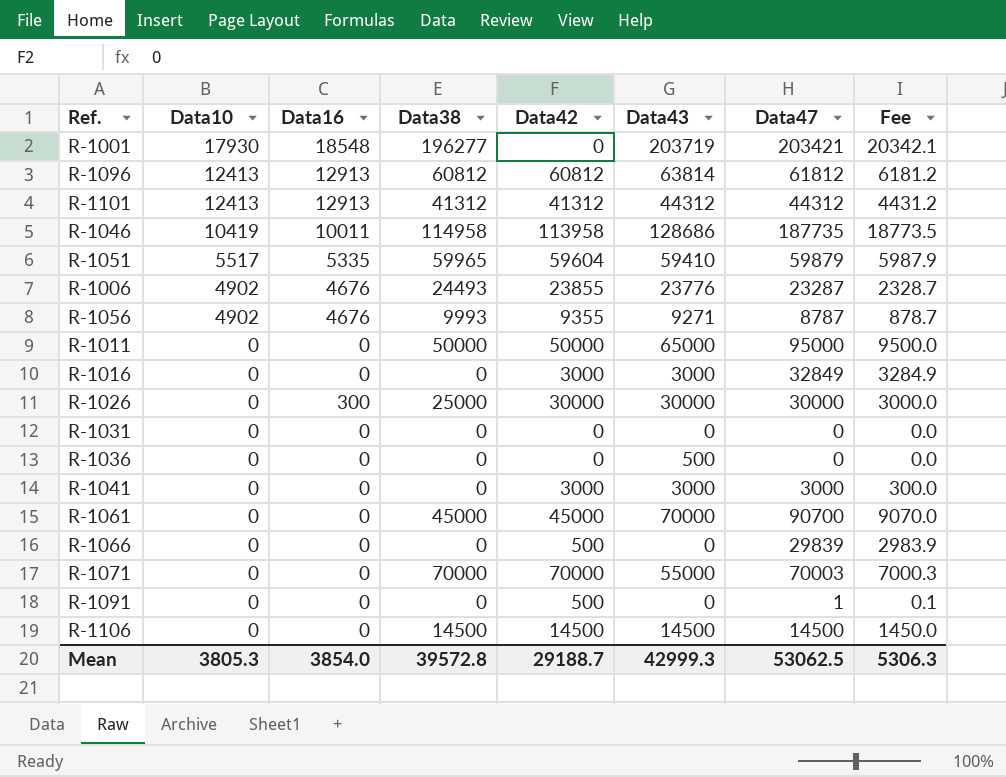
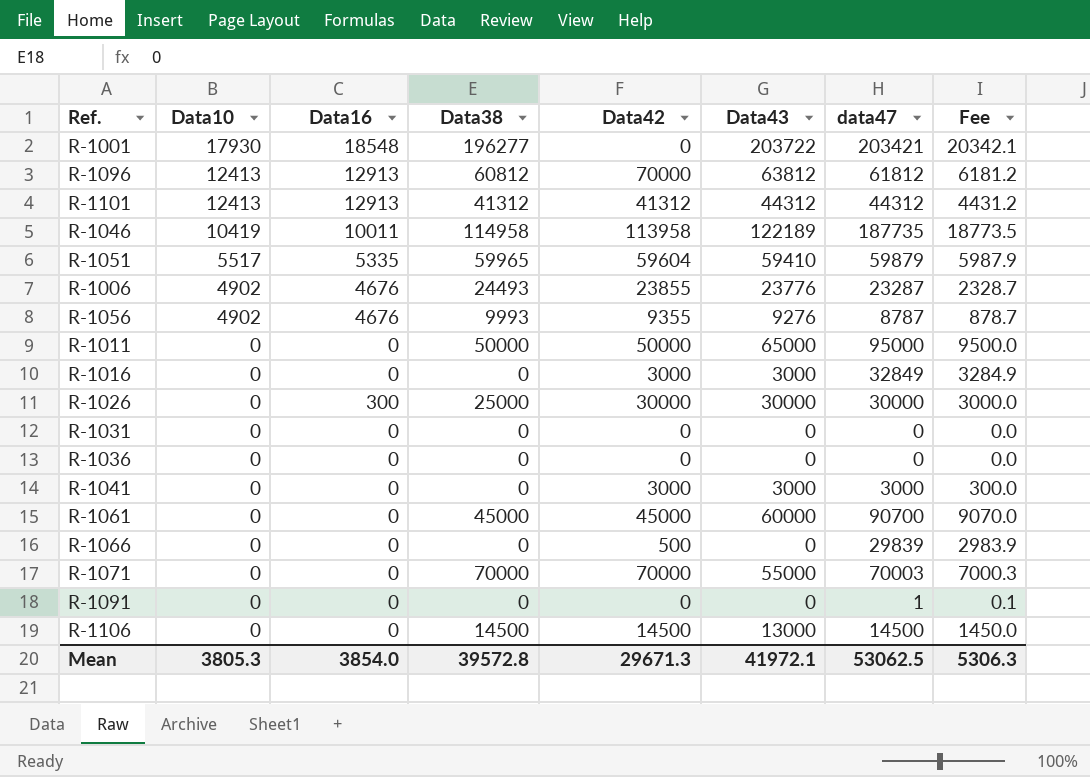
column name: Data47 -> data47
R-1001 | Data43: 203719 -> 203722
R-1096 | Data42: 60812 -> 70000
R-1096 | Data43: 63814 -> 63812
R-1046 | Data43: 128686 -> 122189
R-1056 | Data43: 9271 -> 9276
R-1036 | Data43: 500 -> 0
R-1061 | Data43: 70000 -> 60000
R-1091 | Data42: 500 -> 0
R-1106 | Data43: 14500 -> 13000
Mean | Data42: 29188.7 -> 29671.3
Mean | Data43: 42999.3 -> 41972.1

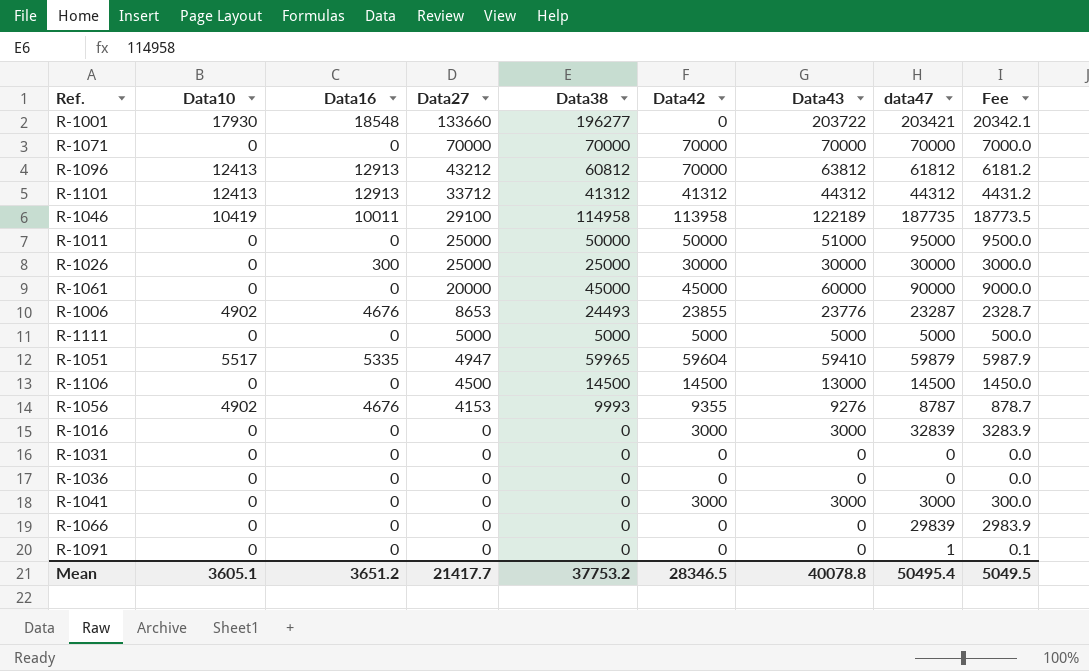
row order: Data10 descending -> Data27 descending
column Data27 | position: none -> 4
R-1071 | Data43: 55000 -> 70000
R-1071 | data47: 70003 -> 70000
R-1071 | Fee: 7000.3 -> 7000.0
R-1011 | Data43: 65000 -> 51000
R-1061 | data47: 90700 -> 90000
R-1061 | Fee: 9070.0 -> 9000.0
row R-1111: none -> 0 | 0 | 5000 | 5000 | 5000 | 5000 | 5000 | 500.0
R-1016 | data47: 32849 -> 32839
R-1016 | Fee: 3284.9 -> 3283.9
R-1066 | Data42: 500 -> 0
Mean | Data10: 3805.3 -> 3605.1
Mean | Data16: 3854.0 -> 3651.2
Mean | Data38: 39572.8 -> 37753.2
Mean | Data42: 29671.3 -> 28346.5
Mean | Data43: 41972.1 -> 40078.8
Mean | data47: 53062.5 -> 50495.4
Mean | Fee: 5306.3 -> 5049.5

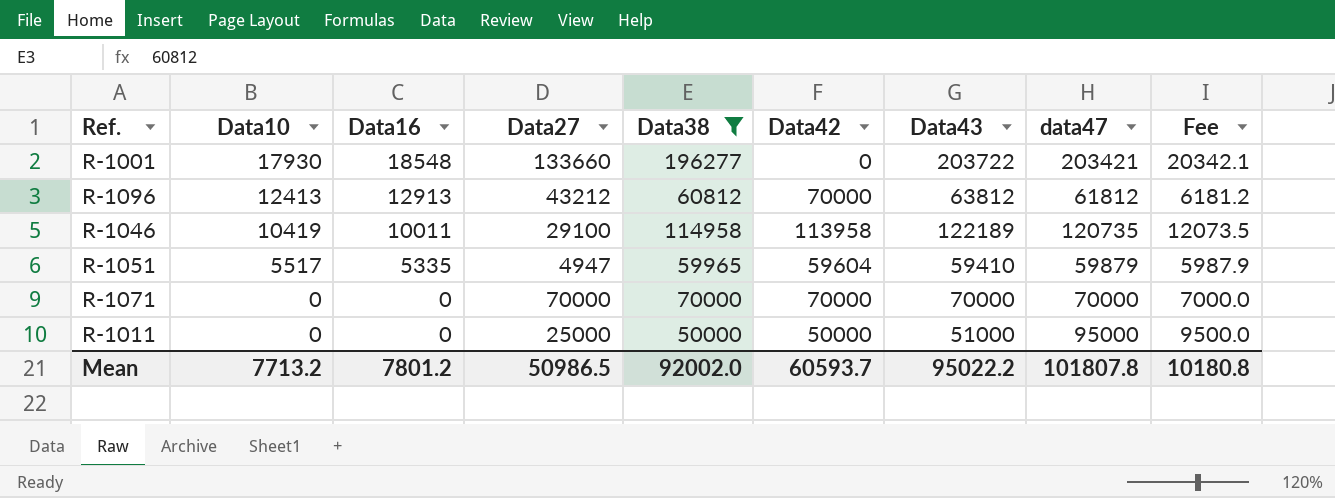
filter: none -> Data38 >= 50000
row order: Data27 descending -> Data10 descending
R-1046 | data47: 187735 -> 120735
R-1046 | Fee: 18773.5 -> 12073.5
Mean | Data10: 3605.1 -> 7713.2
Mean | Data16: 3651.2 -> 7801.2
Mean | Data27: 21417.7 -> 50986.5
Mean | Data38: 37753.2 -> 92002.0
Mean | Data42: 28346.5 -> 60593.7
Mean | Data43: 40078.8 -> 95022.2
Mean | data47: 50495.4 -> 101807.8
Mean | Fee: 5049.5 -> 10180.8

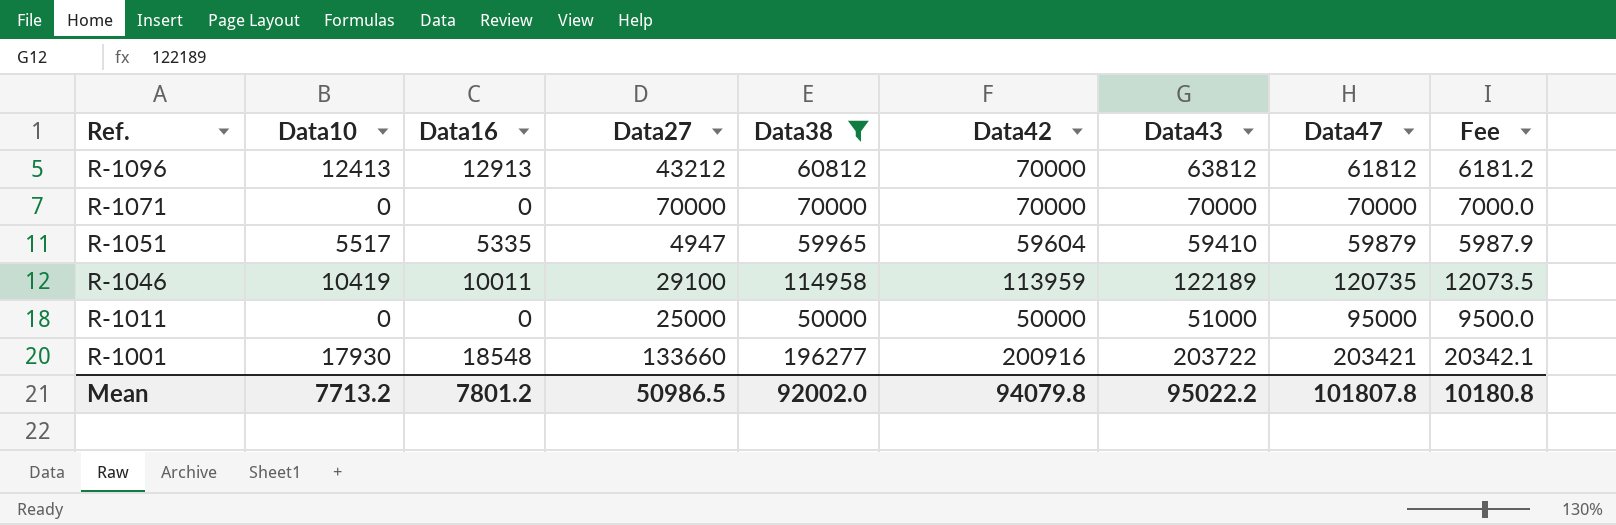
row order: Data10 descending -> Ref. descending
column name: data47 -> Data47
R-1046 | Data42: 113958 -> 113959
R-1001 | Data42: 0 -> 200916
Mean | Data42: 60593.7 -> 94079.8

